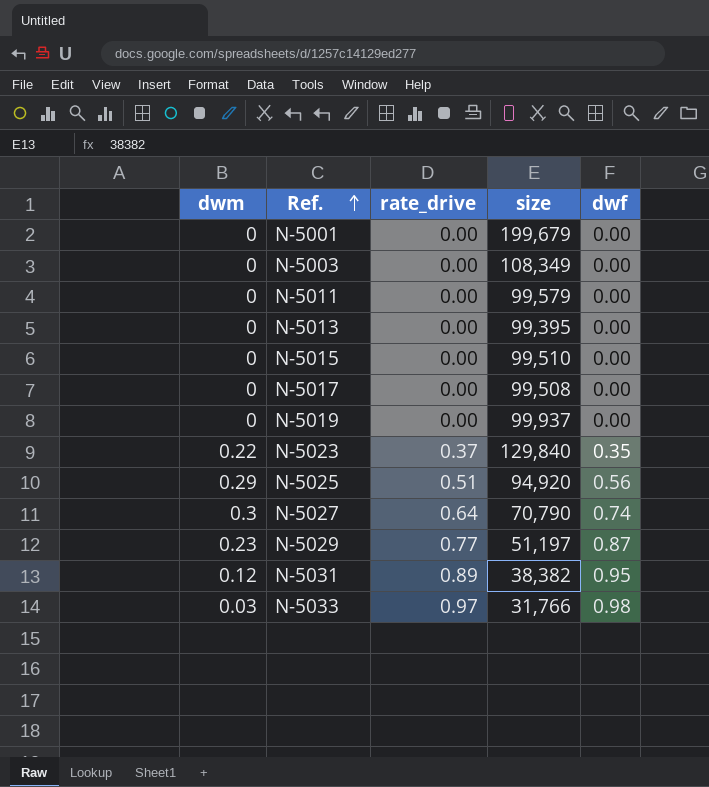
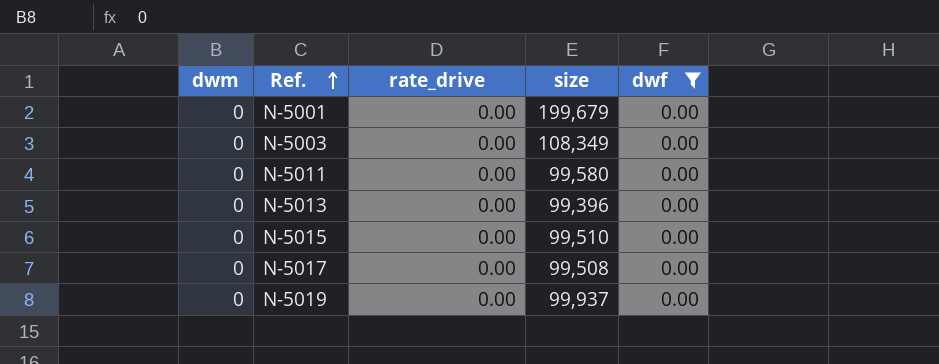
filter: none -> dwf = 0.00
N-5011 | size: 99,579 -> 99,580
N-5013 | size: 99,395 -> 99,396

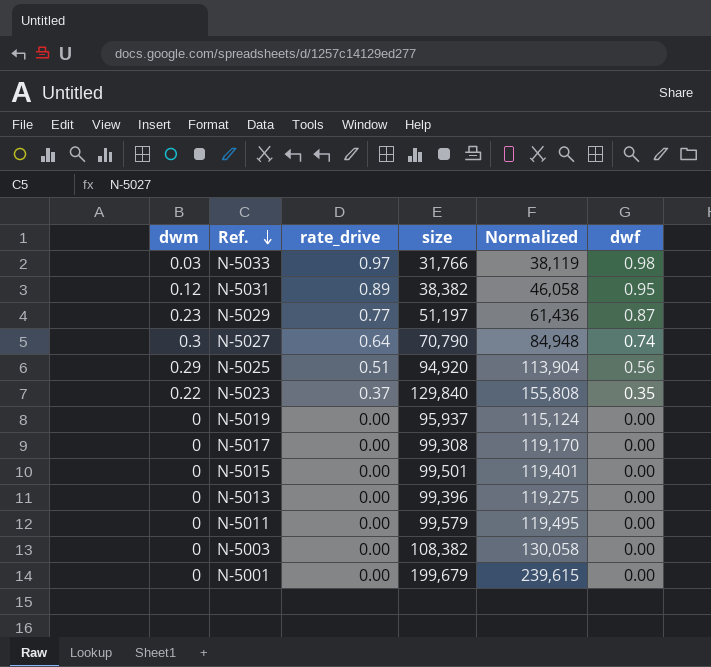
filter: dwf = 0.00 -> none
row order: Ref. ascending -> Ref. descending
column Normalized | formula: none -> [size] * 1.2
N-5019 | size: 99,937 -> 95,937
N-5017 | size: 99,508 -> 99,308
N-5015 | size: 99,510 -> 99,501
N-5011 | size: 99,580 -> 99,579
N-5003 | size: 108,349 -> 108,382

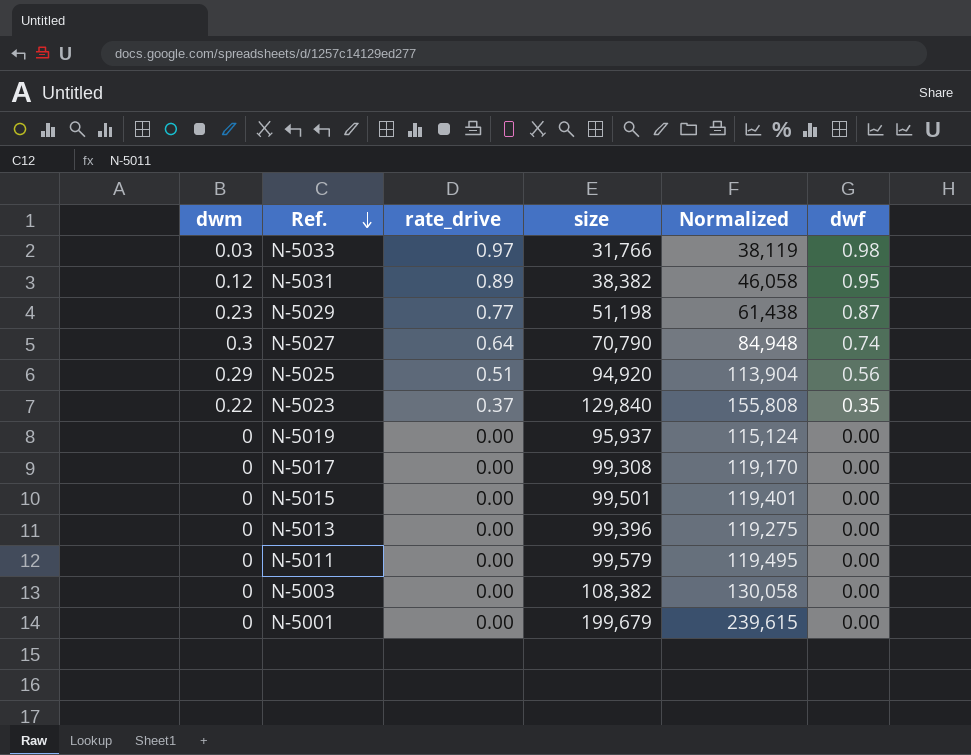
N-5029 | size: 51,197 -> 51,198
N-5029 | Normalized: 61,436 -> 61,438

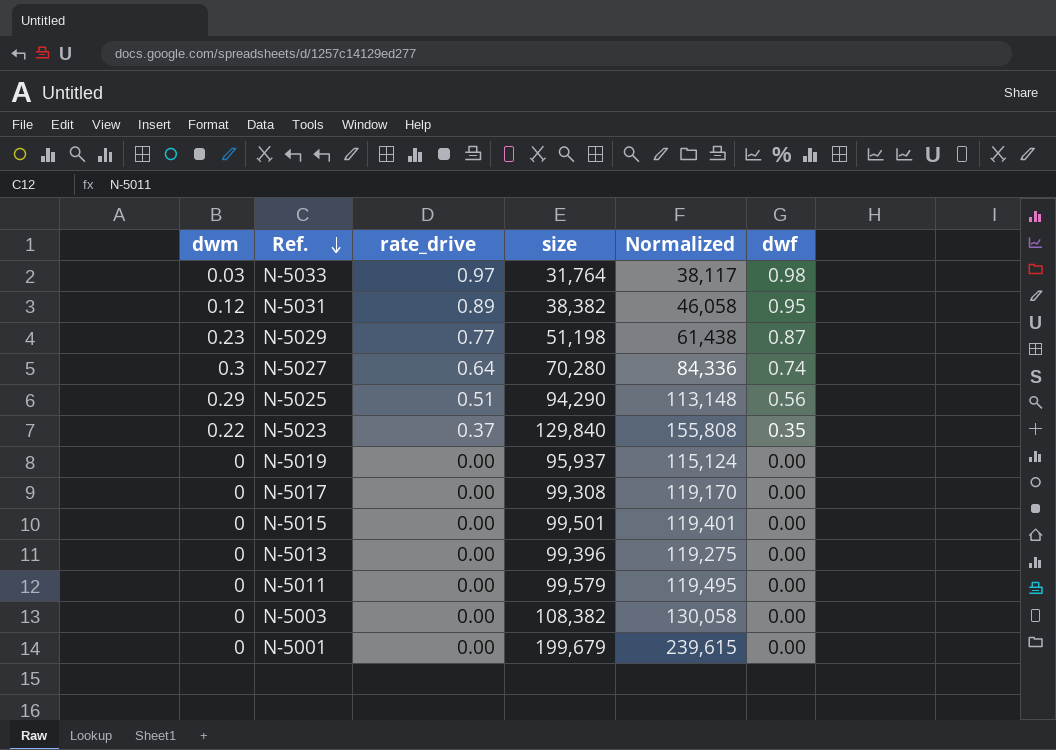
N-5033 | size: 31,766 -> 31,764
N-5033 | Normalized: 38,119 -> 38,117
N-5027 | size: 70,790 -> 70,280
N-5027 | Normalized: 84,948 -> 84,336
N-5025 | size: 94,920 -> 94,290
N-5025 | Normalized: 113,904 -> 113,148

